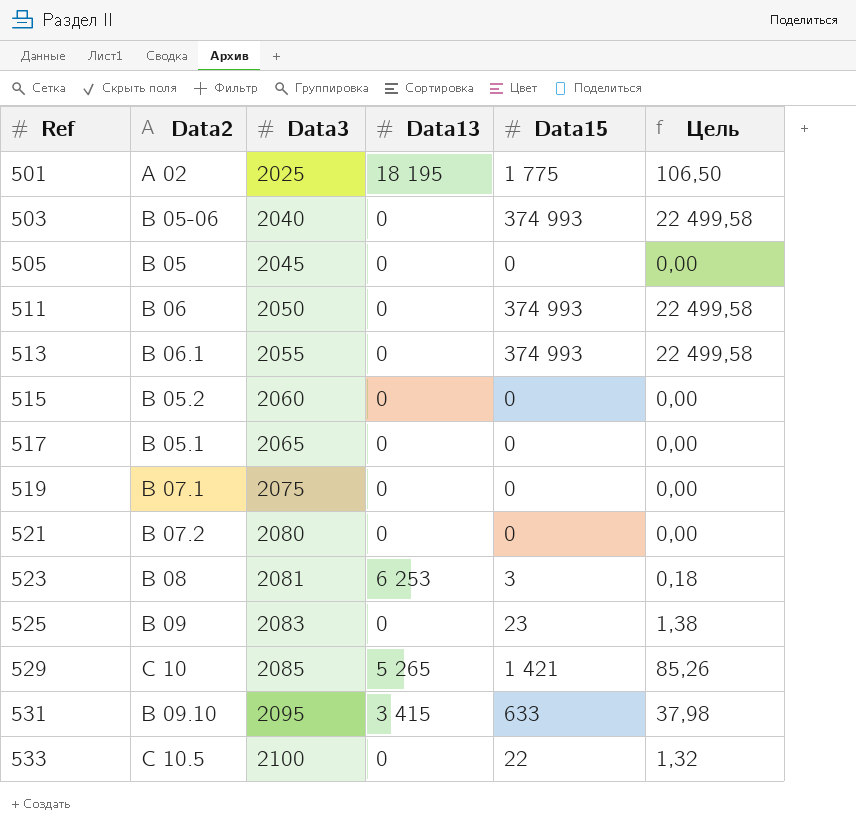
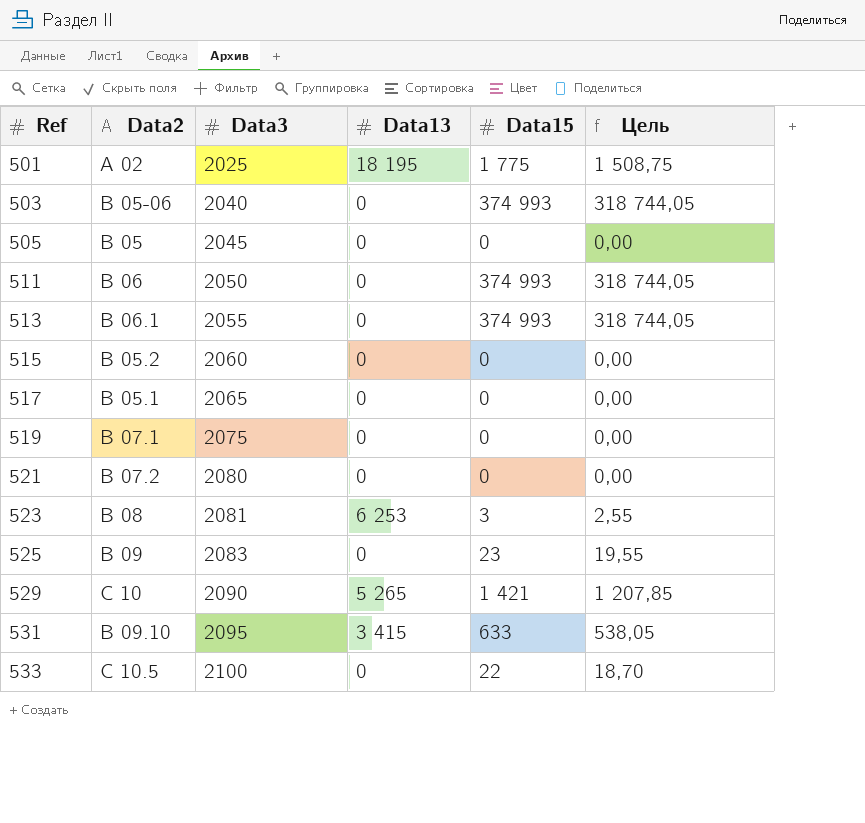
column Цель | formula: [Data15] * 0,06 -> [Data15] * 0,85
529 | Data3: 2085 -> 2090

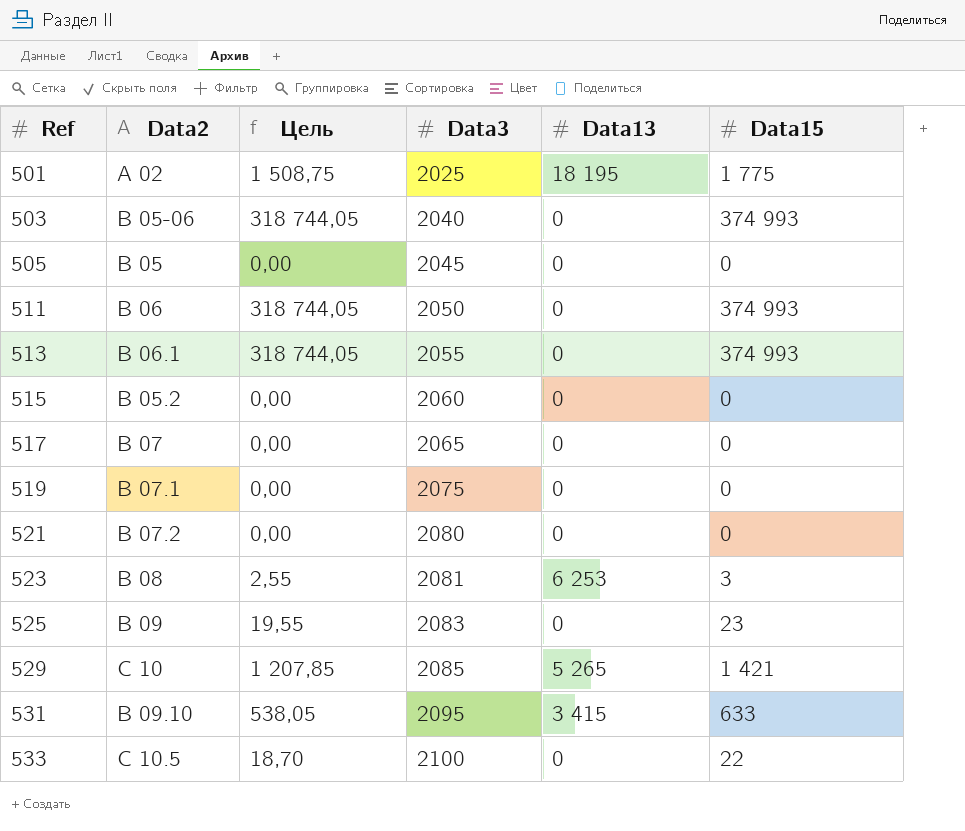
column Цель | position: 6 -> 3
517 | Data2: B 05.1 -> B 07
529 | Data3: 2090 -> 2085

